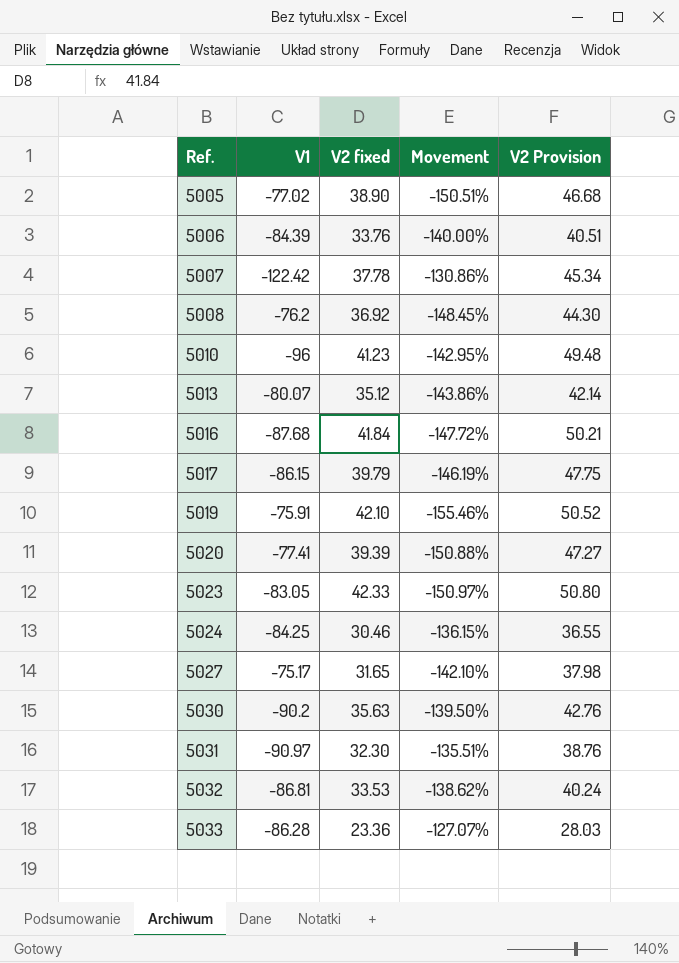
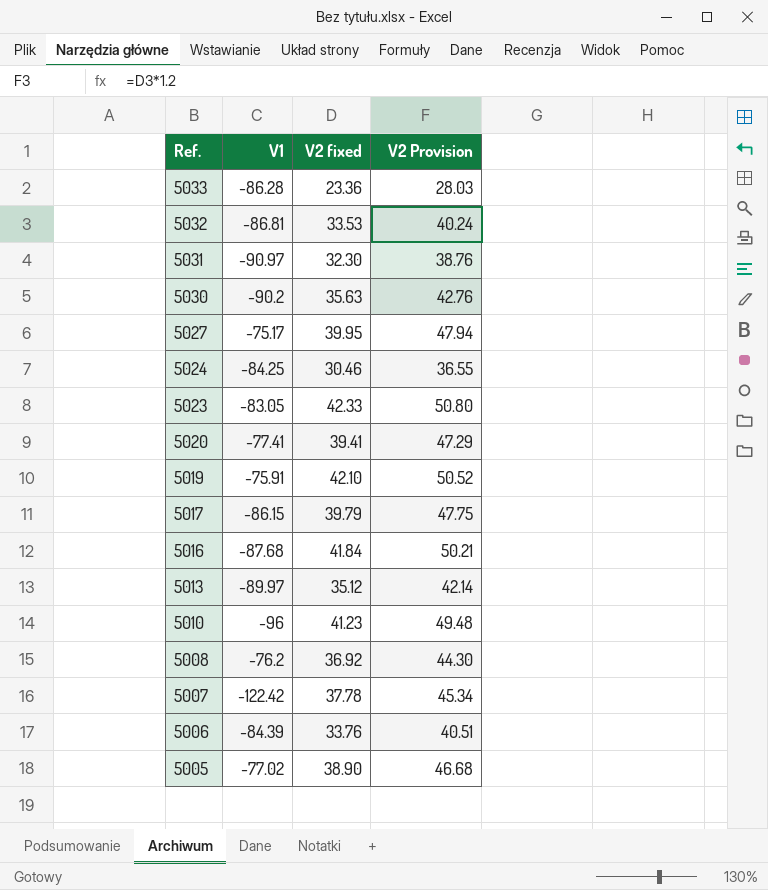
row order: Ref. ascending -> Ref. descending
column Movement | formula: ([V2 fixed] - [V1]) / [V1] -> none
5027 | V2 fixed: 31.65 -> 39.95
5027 | V2 Provision: 37.98 -> 47.94
5020 | V2 fixed: 39.39 -> 39.41
5020 | V2 Provision: 47.27 -> 47.29
5013 | V1: -80.07 -> -89.97

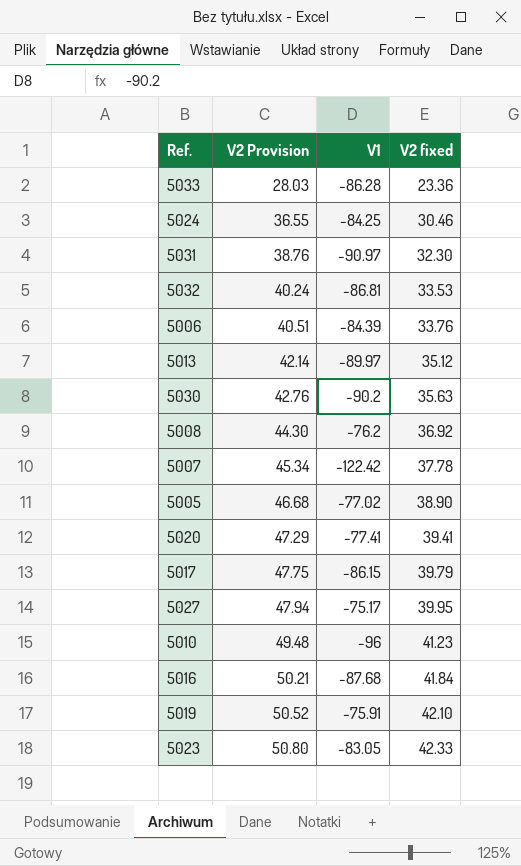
row order: Ref. descending -> V2 Provision ascending
column V2 Provision | position: 4 -> 2

